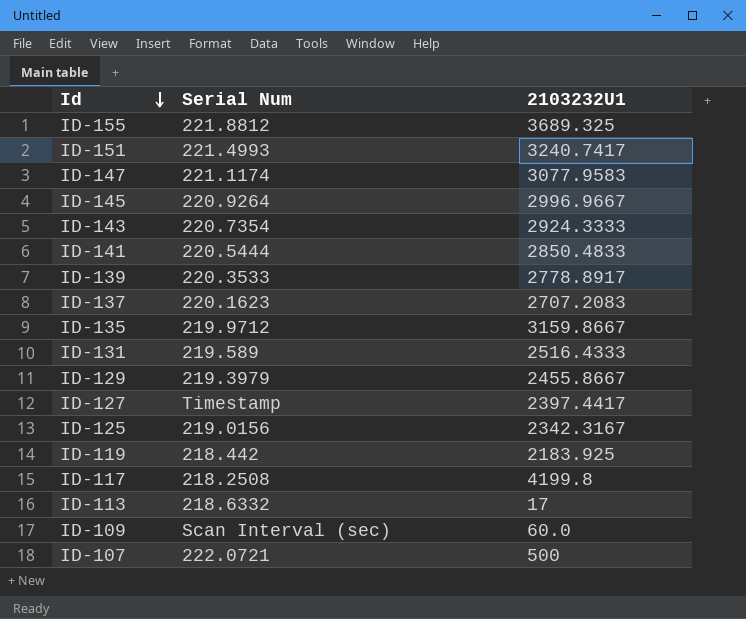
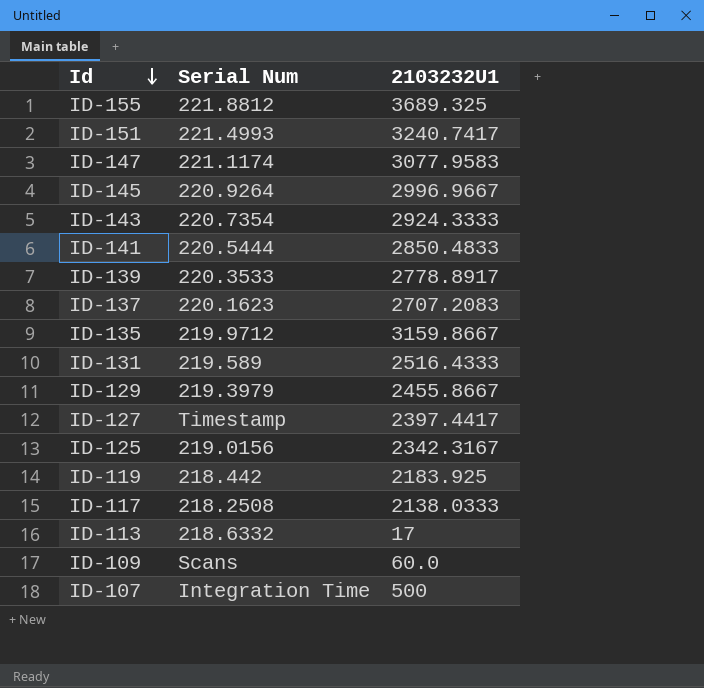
ID-117 | 2103232U1: 4199.8 -> 2138.0333
ID-109 | Serial Num: Scan Interval (sec) -> Scans
ID-107 | Serial Num: 222.0721 -> Integration Time

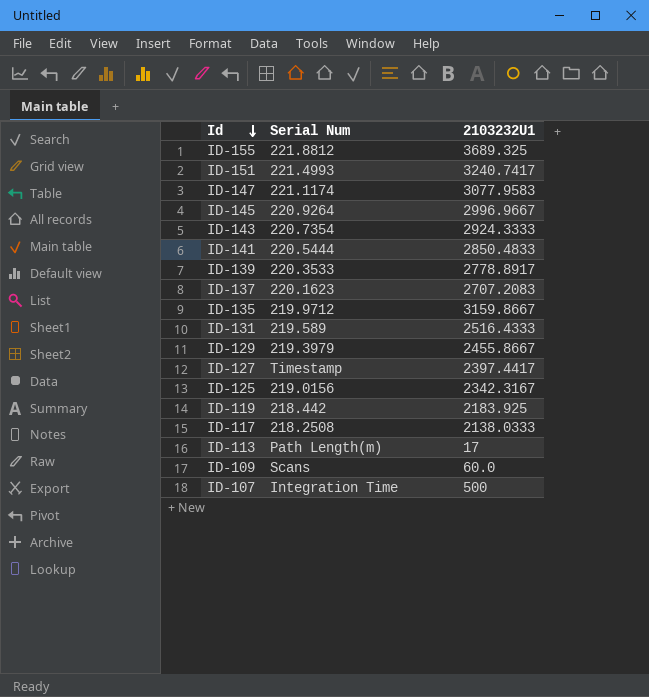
ID-113 | Serial Num: 218.6332 -> Path Length(m)

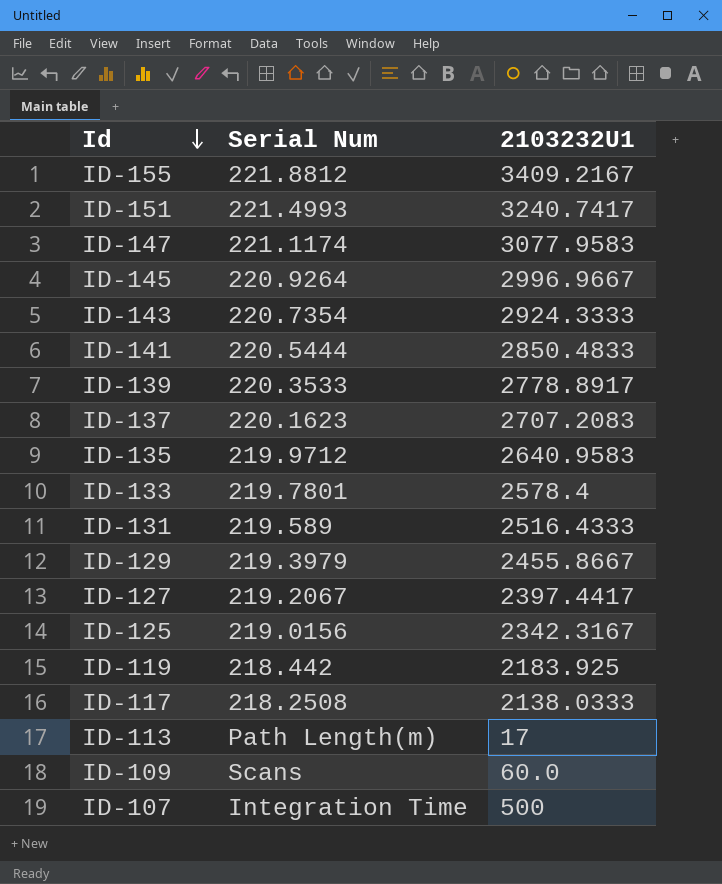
ID-155 | 2103232U1: 3689.325 -> 3409.2167
ID-135 | 2103232U1: 3159.8667 -> 2640.9583
row ID-133: none -> 219.7801 | 2578.4
ID-127 | Serial Num: Timestamp -> 219.2067

